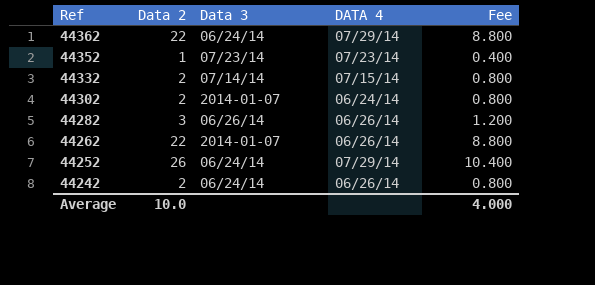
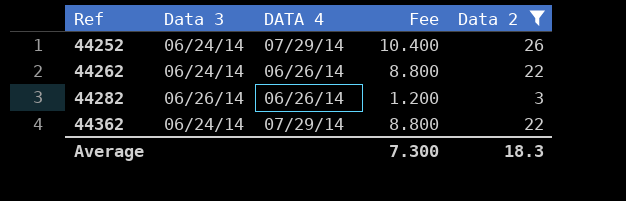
filter: none -> Data 2 >= 3
row order: Ref descending -> Ref ascending
column Data 2 | position: 2 -> 5
44262 | Data 3: 2014-01-07 -> 06/24/14
Average | Fee: 4.000 -> 7.300
Average | Data 2: 10.0 -> 18.3

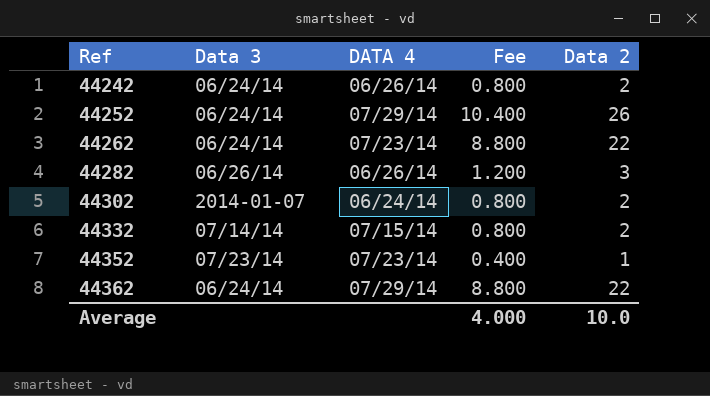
filter: Data 2 >= 3 -> none
44262 | DATA 4: 06/26/14 -> 07/23/14
Average | Fee: 7.300 -> 4.000
Average | Data 2: 18.3 -> 10.0

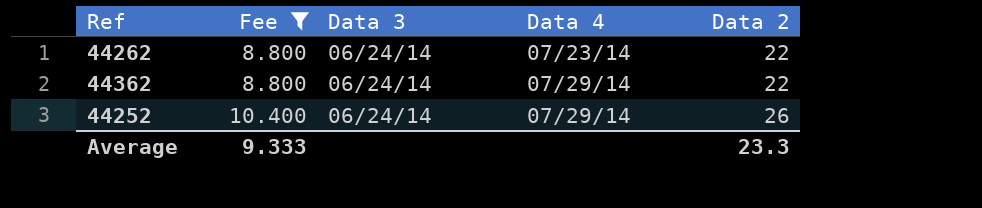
filter: none -> Fee >= 8.800
row order: Ref ascending -> Fee ascending
column Fee | position: 4 -> 2
column name: DATA 4 -> Data 4
Average | Fee: 4.000 -> 9.333
Average | Data 2: 10.0 -> 23.3

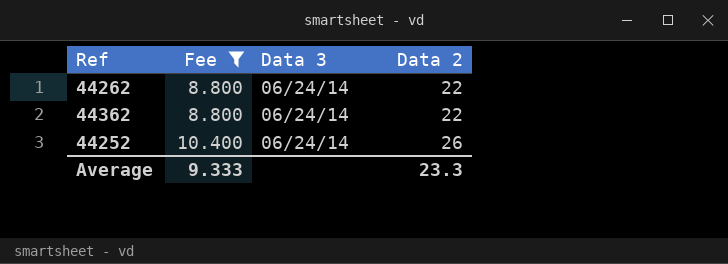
column Data 4 | position: 4 -> none

